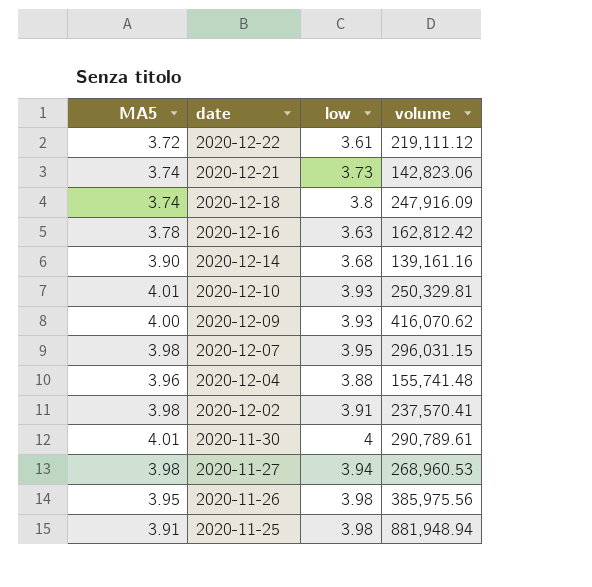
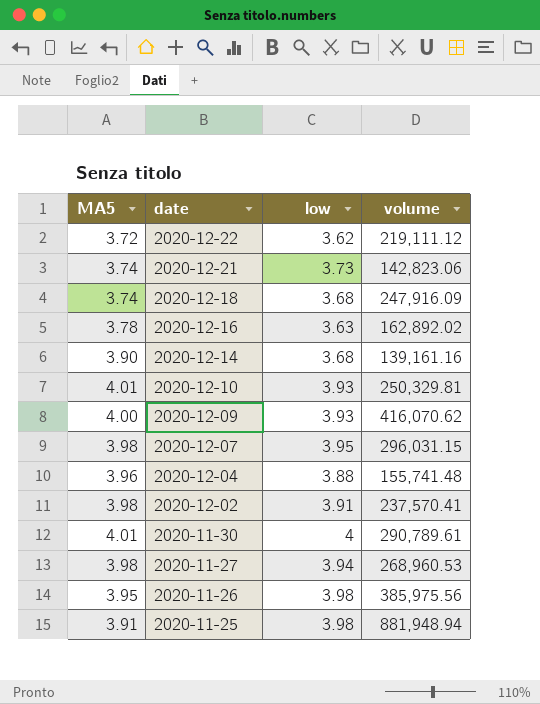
2020-12-22 | low: 3.61 -> 3.62
2020-12-18 | low: 3.8 -> 3.68
2020-12-16 | volume: 162,812.42 -> 162,892.02

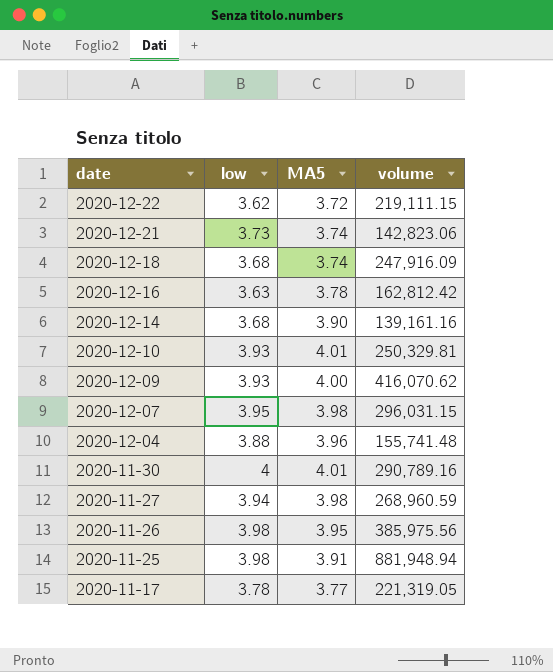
column MA5 | position: 1 -> 3
row 2020-12-02: 3.98 | 3.91 | 237,570.41 -> none
2020-12-22 | volume: 219,111.12 -> 219,111.15
2020-12-16 | volume: 162,892.02 -> 162,812.42
2020-11-30 | volume: 290,789.61 -> 290,789.16
2020-11-27 | volume: 268,960.53 -> 268,960.59
row 2020-11-17: none -> 3.78 | 3.77 | 221,319.05

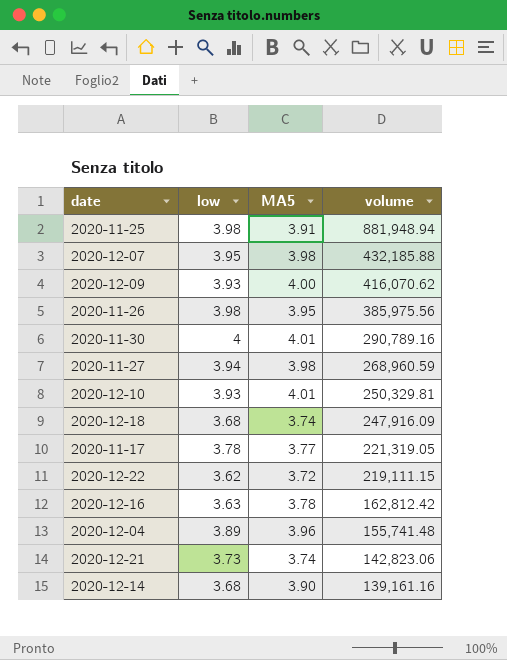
row order: date descending -> volume descending
2020-12-07 | volume: 296,031.15 -> 432,185.88
2020-12-04 | low: 3.88 -> 3.89

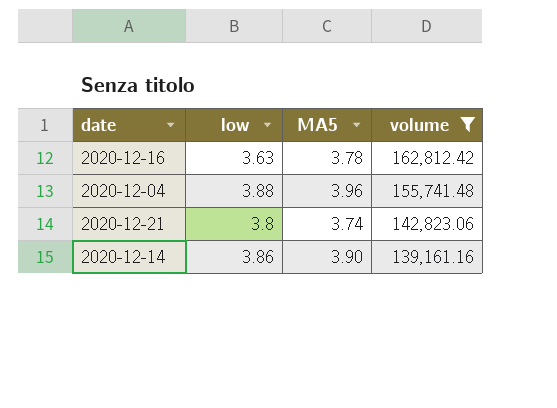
filter: none -> volume <= 162,812.42
2020-12-04 | low: 3.89 -> 3.88
2020-12-21 | low: 3.73 -> 3.8
2020-12-14 | low: 3.68 -> 3.86

